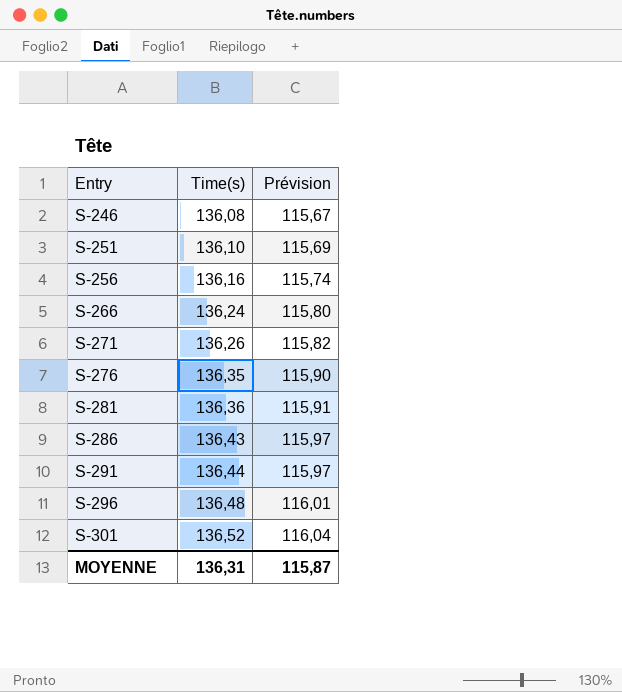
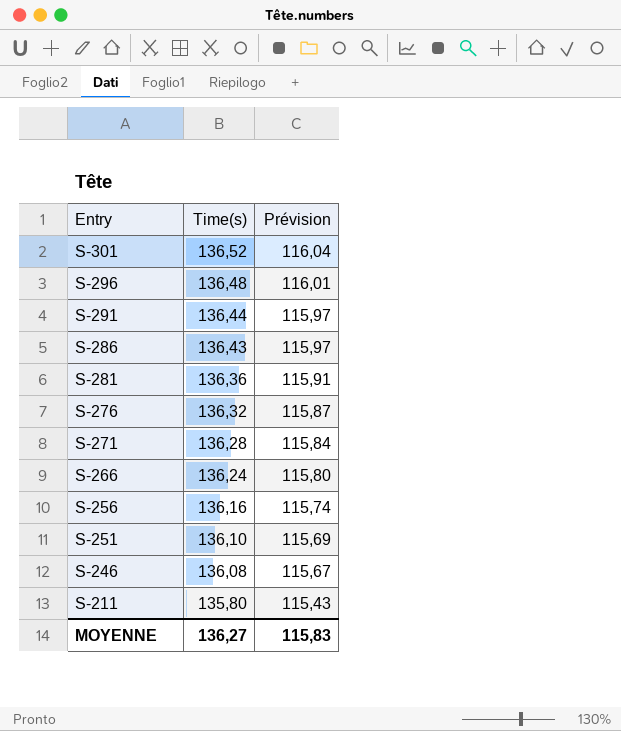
row order: Entry ascending -> Entry descending
S-276 | Time(s): 136,35 -> 136,32
S-276 | Prévision: 115,90 -> 115,87
S-271 | Time(s): 136,26 -> 136,28
S-271 | Prévision: 115,82 -> 115,84
row S-211: none -> 135,80 | 115,43
MOYENNE | Time(s): 136,31 -> 136,27
MOYENNE | Prévision: 115,87 -> 115,83

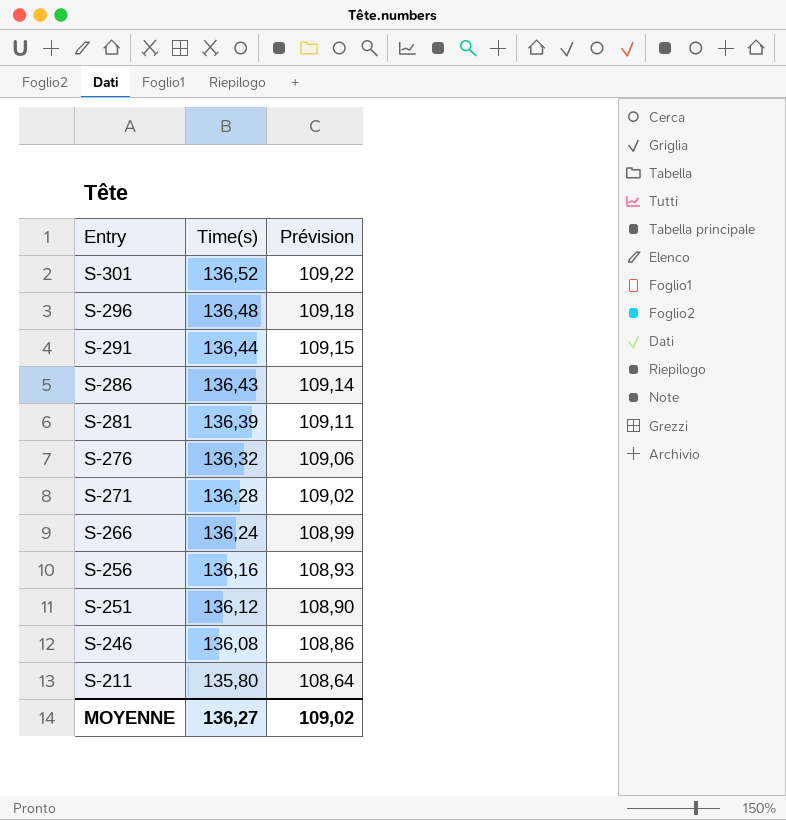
column Prévision | formula: [Time(s)] * 0,85 -> [Time(s)] * 0,8
S-281 | Time(s): 136,36 -> 136,39
S-251 | Time(s): 136,10 -> 136,12
MOYENNE | Prévision: 115,83 -> 109,02

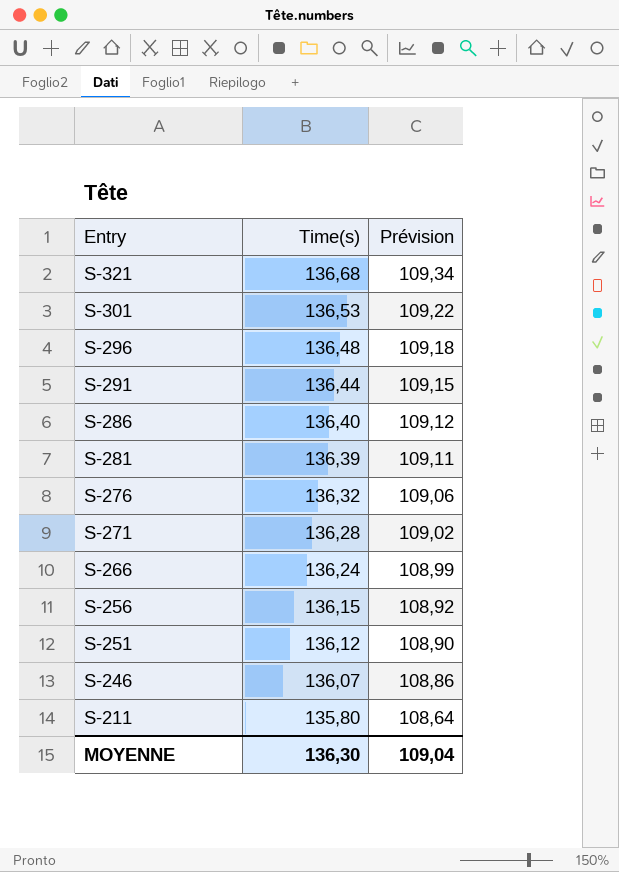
row S-321: none -> 136,68 | 109,34
S-301 | Time(s): 136,52 -> 136,53
S-286 | Time(s): 136,43 -> 136,40
S-286 | Prévision: 109,14 -> 109,12
S-256 | Time(s): 136,16 -> 136,15
S-256 | Prévision: 108,93 -> 108,92
S-246 | Time(s): 136,08 -> 136,07
MOYENNE | Time(s): 136,27 -> 136,30
MOYENNE | Prévision: 109,02 -> 109,04

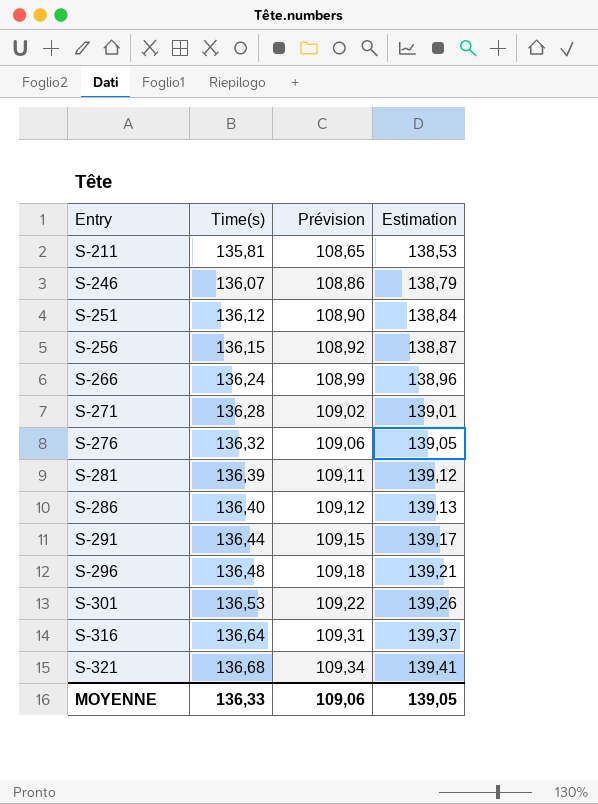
row order: Entry descending -> Entry ascending
column Estimation | formula: none -> [Time(s)] * 1,02
S-211 | Time(s): 135,80 -> 135,81
S-211 | Prévision: 108,64 -> 108,65
row S-316: none -> 136,64 | 109,31 | 139,37
MOYENNE | Time(s): 136,30 -> 136,33
MOYENNE | Prévision: 109,04 -> 109,06

